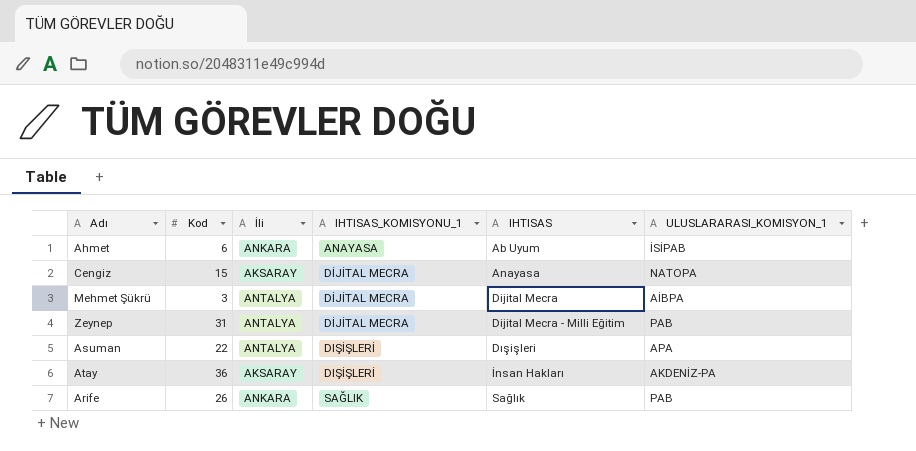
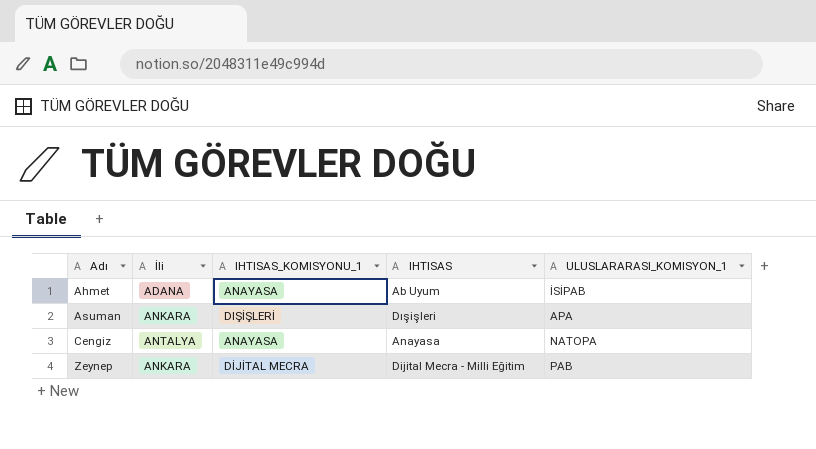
row order: IHTISAS_KOMISYONU_1 ascending -> Adı ascending
column Kod | position: 2 -> none
row Mehmet Şükrü: 3 | ANTALYA | DİJİTAL MECRA | Dijital Mecra | AİBPA -> none
row Atay: 36 | AKSARAY | DIŞİŞLERİ | İnsan Hakları | AKDENİZ-PA -> none
row Arife: 26 | ANKARA | SAĞLIK | Sağlık | PAB -> none
Ahmet | İli: ANKARA -> ADANA
Asuman | İli: ANTALYA -> ANKARA
Cengiz | İli: AKSARAY -> ANTALYA
Cengiz | IHTISAS_KOMISYONU_1: DİJİTAL MECRA -> ANAYASA
Zeynep | İli: ANTALYA -> ANKARA

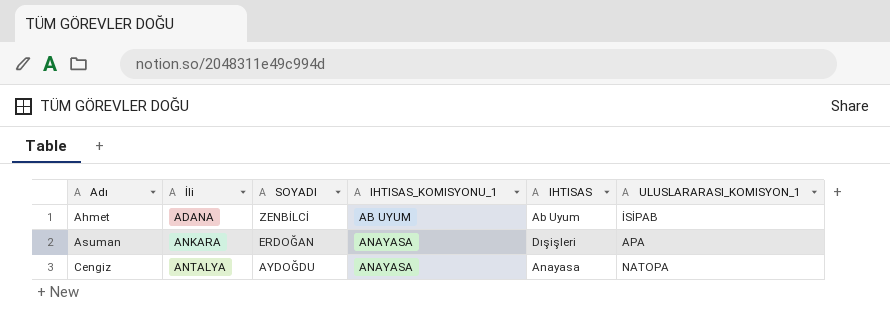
column SOYADI | position: none -> 3
row Zeynep: ANKARA | DİJİTAL MECRA | Dijital Mecra - Milli Eğitim | PAB -> none
Ahmet | IHTISAS_KOMISYONU_1: ANAYASA -> AB UYUM
Asuman | IHTISAS_KOMISYONU_1: DIŞİŞLERİ -> ANAYASA

